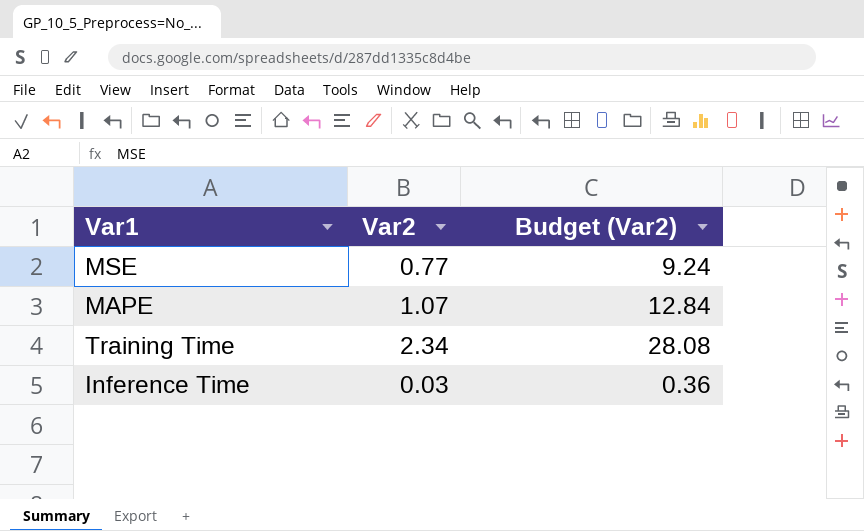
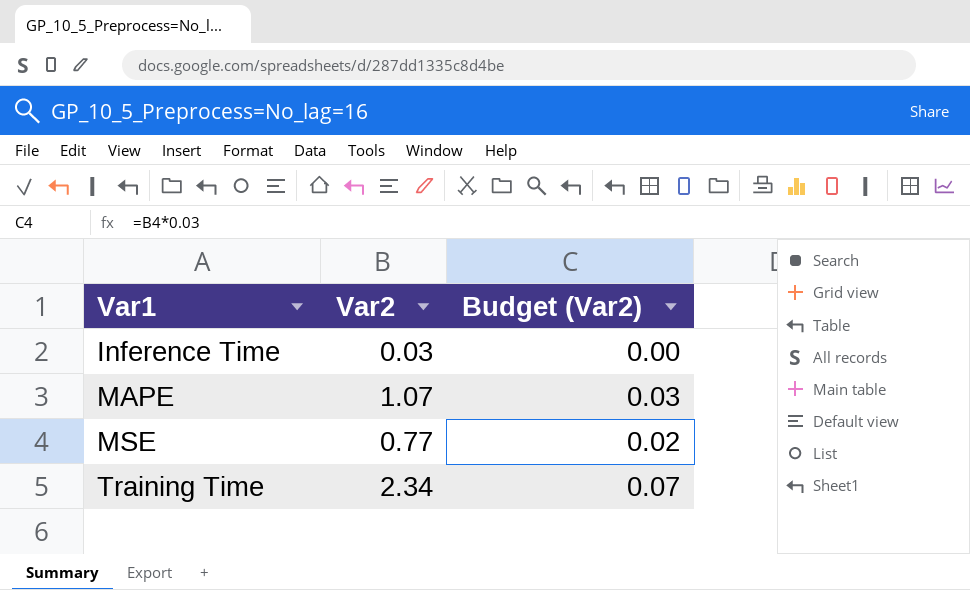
row order: none -> Var1 ascending
column Budget (Var2) | formula: [Var2] * 12 -> [Var2] * 0.03

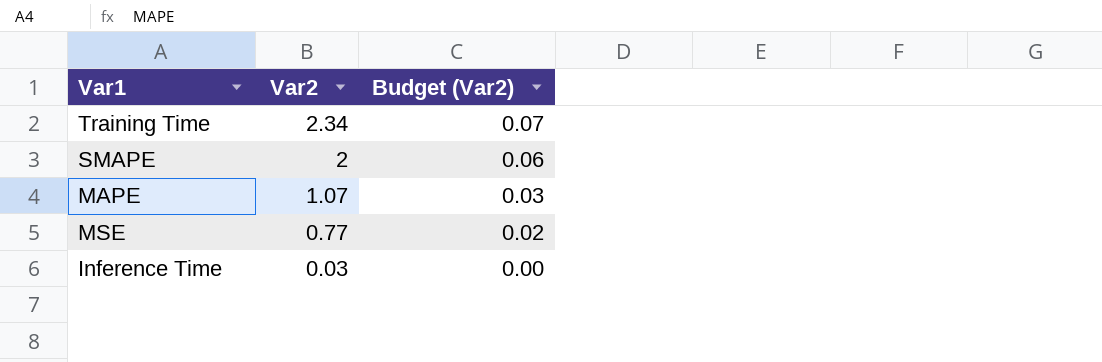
row order: Var1 ascending -> Var2 descending
row SMAPE: none -> 2 | 0.06

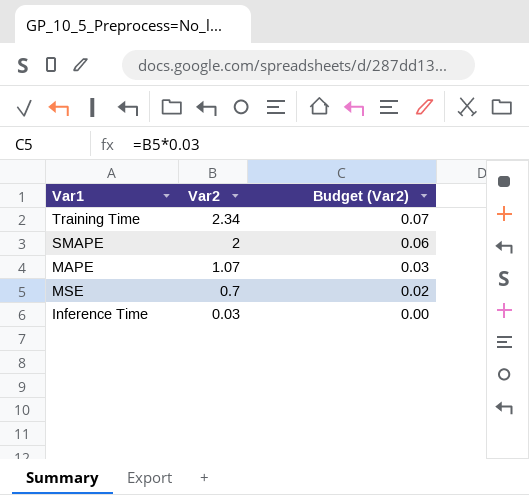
MSE | Var2: 0.77 -> 0.7

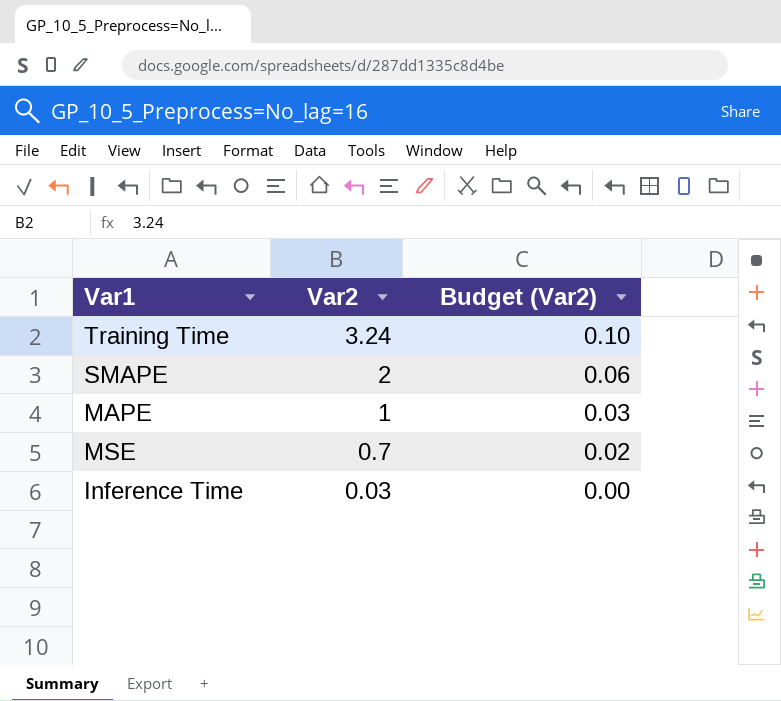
Training Time | Var2: 2.34 -> 3.24
Training Time | Budget (Var2): 0.07 -> 0.10
MAPE | Var2: 1.07 -> 1

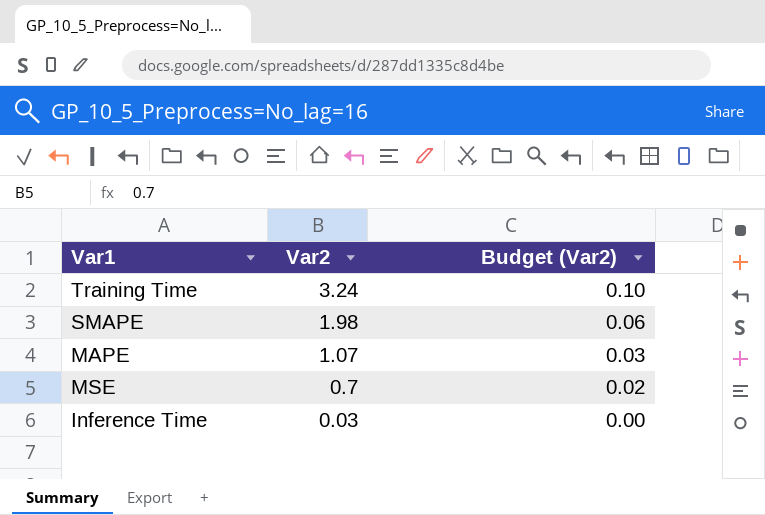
SMAPE | Var2: 2 -> 1.98
MAPE | Var2: 1 -> 1.07

